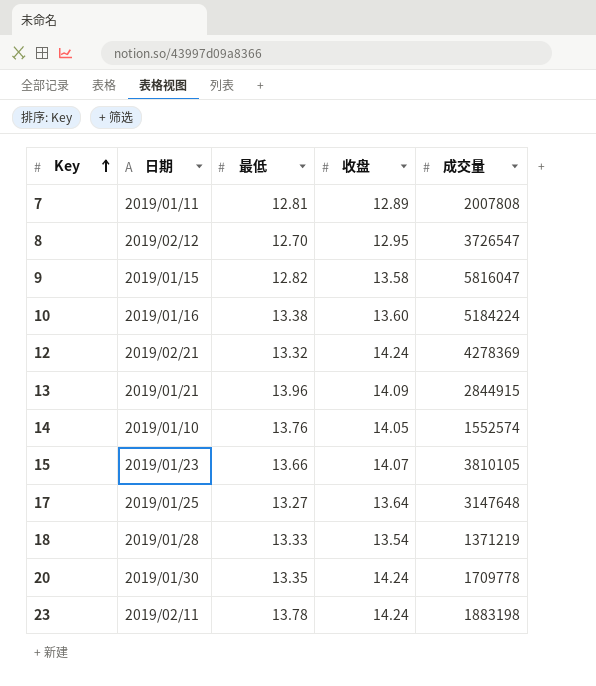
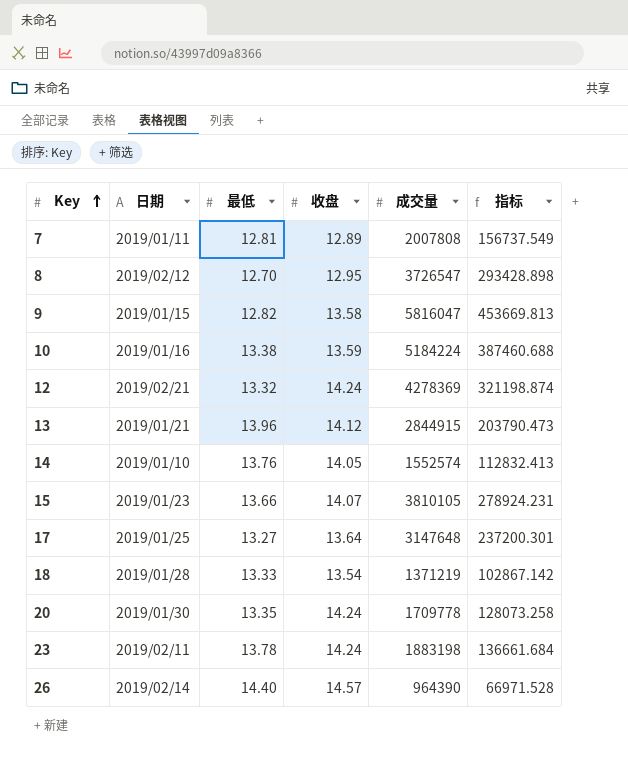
column 指标 | formula: none -> [成交量] / [最低]
10 | 收盘: 13.60 -> 13.59
13 | 收盘: 14.09 -> 14.12
row 26: none -> 2019/02/14 | 14.40 | 14.57 | 964390 | 66971.528

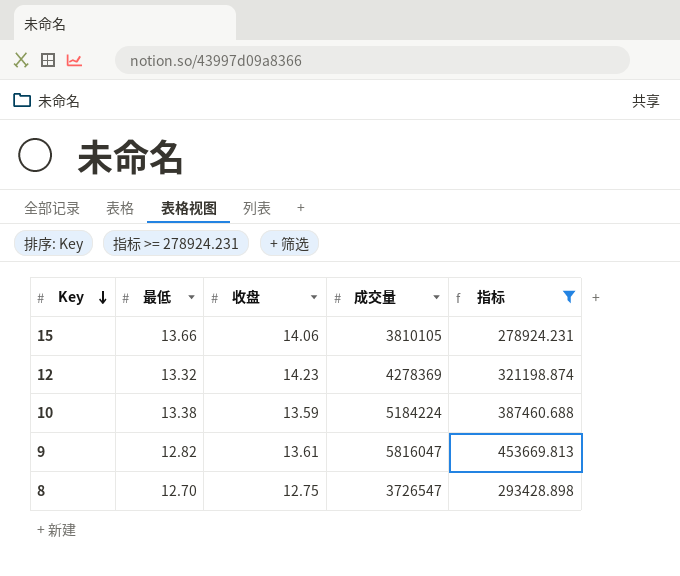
filter: none -> 指标 >= 278924.231
row order: Key ascending -> Key descending
column 日期 | position: 2 -> none
15 | 收盘: 14.07 -> 14.06
12 | 收盘: 14.24 -> 14.23
9 | 收盘: 13.58 -> 13.61
8 | 收盘: 12.95 -> 12.75

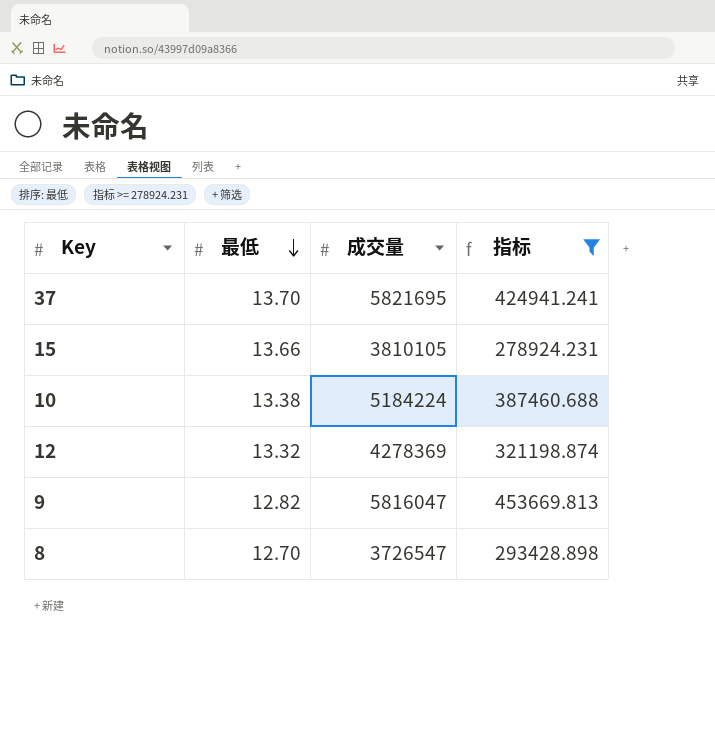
row order: Key descending -> 最低 descending
column 收盘 | position: 3 -> none
row 37: none -> 13.70 | 5821695 | 424941.241

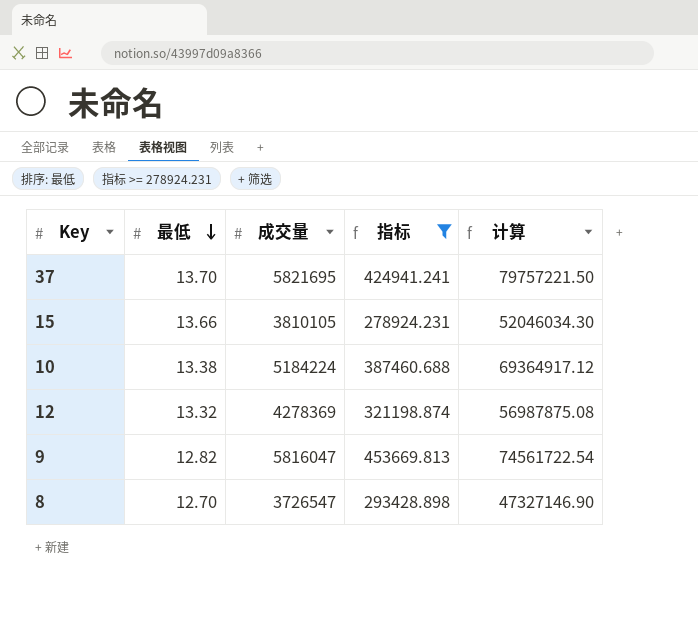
column 计算 | formula: none -> [最低] * [成交量]

